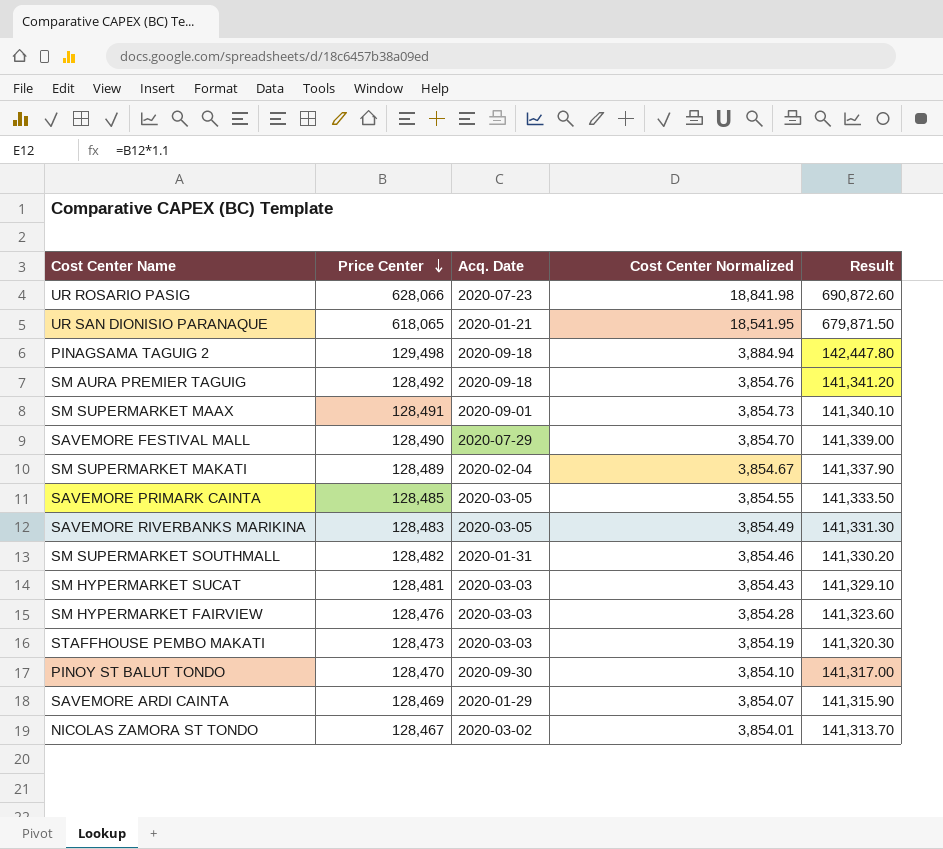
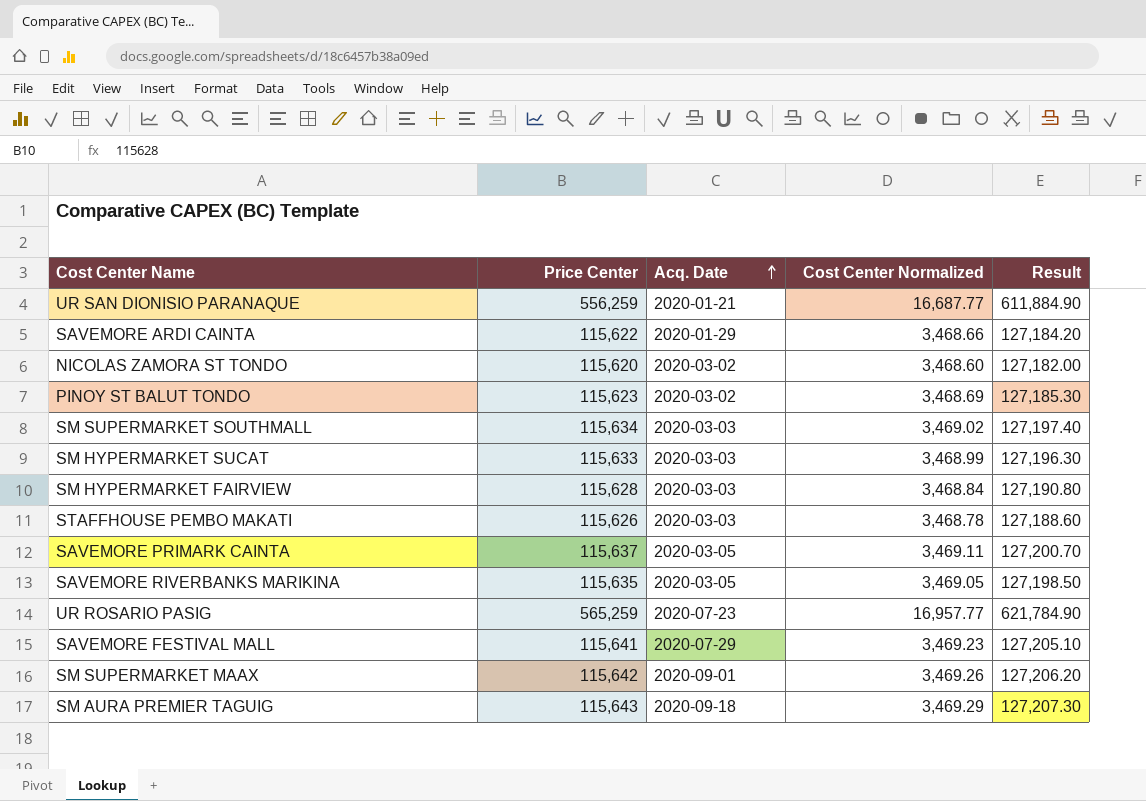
row order: Price Center descending -> Acq. Date ascending
row PINAGSAMA TAGUIG 2: 129,498 | 2020-09-18 | 3,884.94 | 142,447.80 -> none
row SM SUPERMARKET MAKATI: 128,489 | 2020-02-04 | 3,854.67 | 141,337.90 -> none
UR SAN DIONISIO PARANAQUE | Price Center: 618,065 -> 556,259
UR SAN DIONISIO PARANAQUE | Cost Center Normalized: 18,541.95 -> 16,687.77
UR SAN DIONISIO PARANAQUE | Result: 679,871.50 -> 611,884.90
SAVEMORE ARDI CAINTA | Price Center: 128,469 -> 115,622
SAVEMORE ARDI CAINTA | Cost Center Normalized: 3,854.07 -> 3,468.66
SAVEMORE ARDI CAINTA | Result: 141,315.90 -> 127,184.20
NICOLAS ZAMORA ST TONDO | Price Center: 128,467 -> 115,620
NICOLAS ZAMORA ST TONDO | Cost Center Normalized: 3,854.01 -> 3,468.60
NICOLAS ZAMORA ST TONDO | Result: 141,313.70 -> 127,182.00
PINOY ST BALUT TONDO | Price Center: 128,470 -> 115,623
PINOY ST BALUT TONDO | Acq. Date: 2020-09-30 -> 2020-03-02
PINOY ST BALUT TONDO | Cost Center Normalized: 3,854.10 -> 3,468.69
PINOY ST BALUT TONDO | Result: 141,317.00 -> 127,185.30
SM SUPERMARKET SOUTHMALL | Price Center: 128,482 -> 115,634
SM SUPERMARKET SOUTHMALL | Acq. Date: 2020-01-31 -> 2020-03-03
SM SUPERMARKET SOUTHMALL | Cost Center Normalized: 3,854.46 -> 3,469.02
SM SUPERMARKET SOUTHMALL | Result: 141,330.20 -> 127,197.40
SM HYPERMARKET SUCAT | Price Center: 128,481 -> 115,633
SM HYPERMARKET SUCAT | Cost Center Normalized: 3,854.43 -> 3,468.99
SM HYPERMARKET SUCAT | Result: 141,329.10 -> 127,196.30
SM HYPERMARKET FAIRVIEW | Price Center: 128,476 -> 115,628
SM HYPERMARKET FAIRVIEW | Cost Center Normalized: 3,854.28 -> 3,468.84
SM HYPERMARKET FAIRVIEW | Result: 141,323.60 -> 127,190.80
STAFFHOUSE PEMBO MAKATI | Price Center: 128,473 -> 115,626
STAFFHOUSE PEMBO MAKATI | Cost Center Normalized: 3,854.19 -> 3,468.78
STAFFHOUSE PEMBO MAKATI | Result: 141,320.30 -> 127,188.60
SAVEMORE PRIMARK CAINTA | Price Center: 128,485 -> 115,637
SAVEMORE PRIMARK CAINTA | Cost Center Normalized: 3,854.55 -> 3,469.11
SAVEMORE PRIMARK CAINTA | Result: 141,333.50 -> 127,200.70
SAVEMORE RIVERBANKS MARIKINA | Price Center: 128,483 -> 115,635
SAVEMORE RIVERBANKS MARIKINA | Cost Center Normalized: 3,854.49 -> 3,469.05
SAVEMORE RIVERBANKS MARIKINA | Result: 141,331.30 -> 127,198.50
UR ROSARIO PASIG | Price Center: 628,066 -> 565,259
UR ROSARIO PASIG | Cost Center Normalized: 18,841.98 -> 16,957.77
UR ROSARIO PASIG | Result: 690,872.60 -> 621,784.90
SAVEMORE FESTIVAL MALL | Price Center: 128,490 -> 115,641
SAVEMORE FESTIVAL MALL | Cost Center Normalized: 3,854.70 -> 3,469.23
SAVEMORE FESTIVAL MALL | Result: 141,339.00 -> 127,205.10
SM SUPERMARKET MAAX | Price Center: 128,491 -> 115,642
SM SUPERMARKET MAAX | Cost Center Normalized: 3,854.73 -> 3,469.26
SM SUPERMARKET MAAX | Result: 141,340.10 -> 127,206.20
SM AURA PREMIER TAGUIG | Price Center: 128,492 -> 115,643
SM AURA PREMIER TAGUIG | Cost Center Normalized: 3,854.76 -> 3,469.29
SM AURA PREMIER TAGUIG | Result: 141,341.20 -> 127,207.30

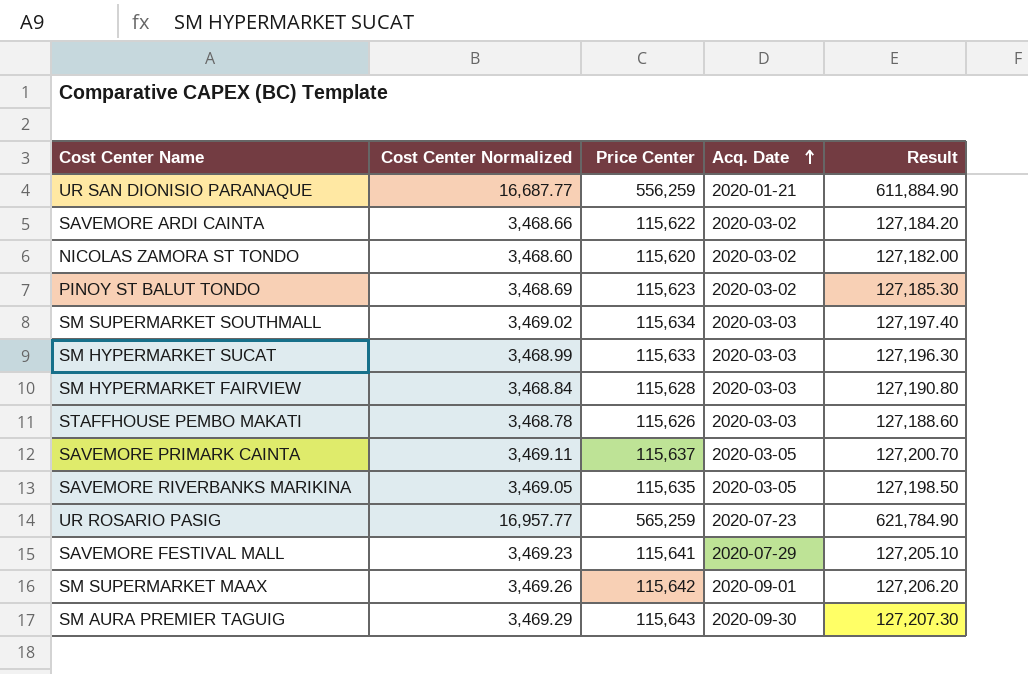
column Cost Center Normalized | position: 4 -> 2
SAVEMORE ARDI CAINTA | Acq. Date: 2020-01-29 -> 2020-03-02
SM AURA PREMIER TAGUIG | Acq. Date: 2020-09-18 -> 2020-09-30

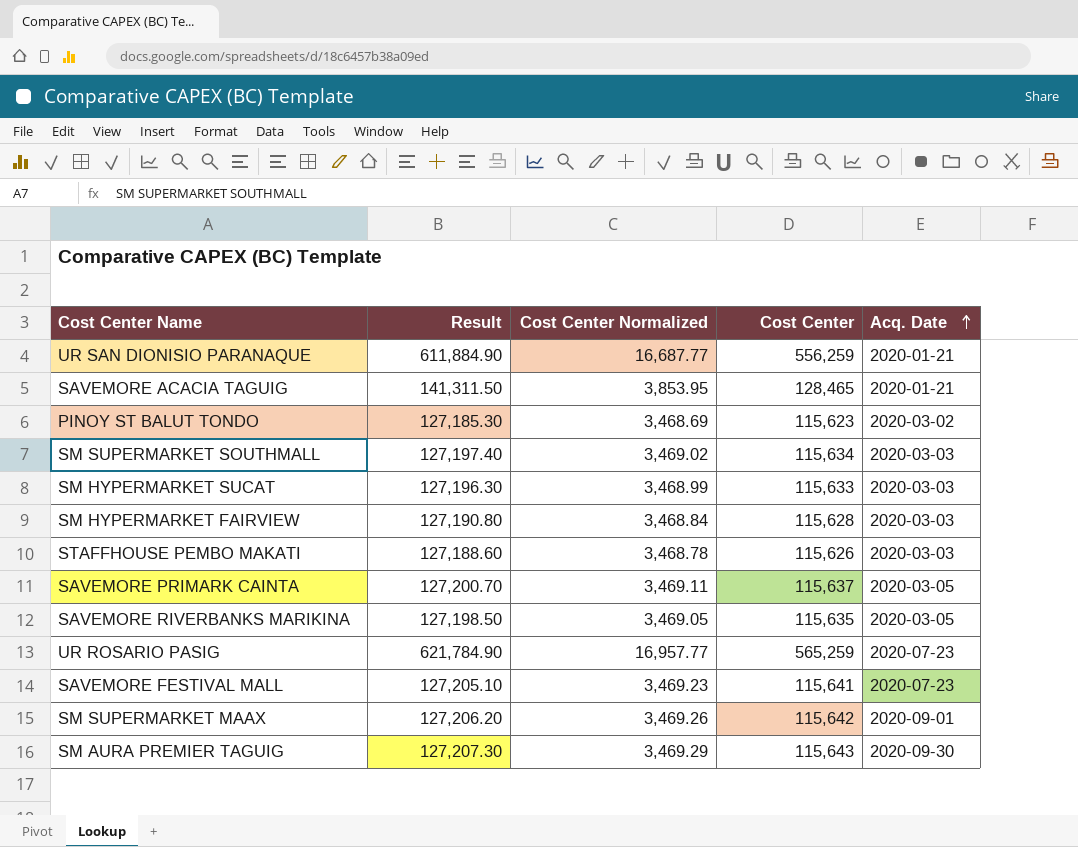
column Result | position: 5 -> 2
column name: Price Center -> Cost Center
row SAVEMORE ARDI CAINTA: 3,468.66 | 115,622 | 2020-03-02 | 127,184.20 -> none
row NICOLAS ZAMORA ST TONDO: 3,468.60 | 115,620 | 2020-03-02 | 127,182.00 -> none
row SAVEMORE ACACIA TAGUIG: none -> 141,311.50 | 3,853.95 | 128,465 | 2020-01-21
SAVEMORE FESTIVAL MALL | Acq. Date: 2020-07-29 -> 2020-07-23

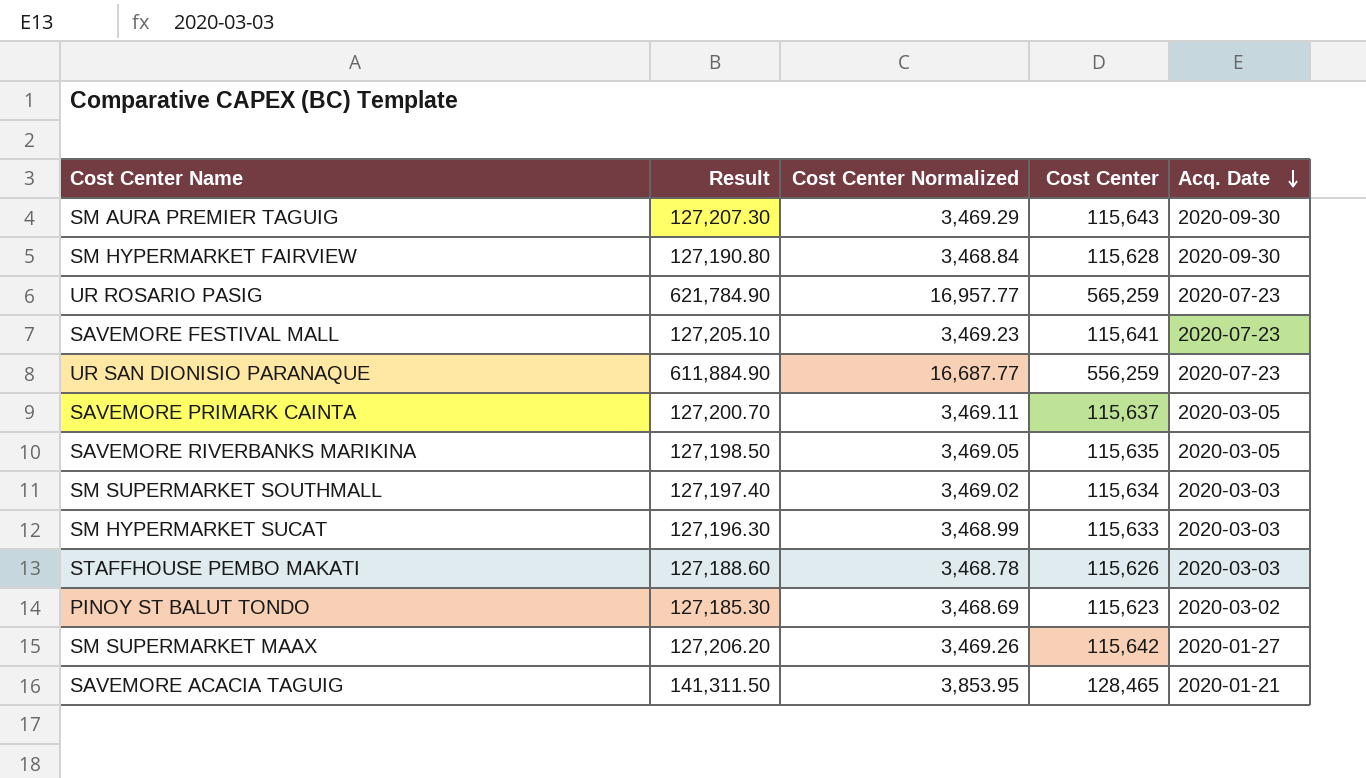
row order: Acq. Date ascending -> Acq. Date descending
SM HYPERMARKET FAIRVIEW | Acq. Date: 2020-03-03 -> 2020-09-30
UR SAN DIONISIO PARANAQUE | Acq. Date: 2020-01-21 -> 2020-07-23
SM SUPERMARKET MAAX | Acq. Date: 2020-09-01 -> 2020-01-27

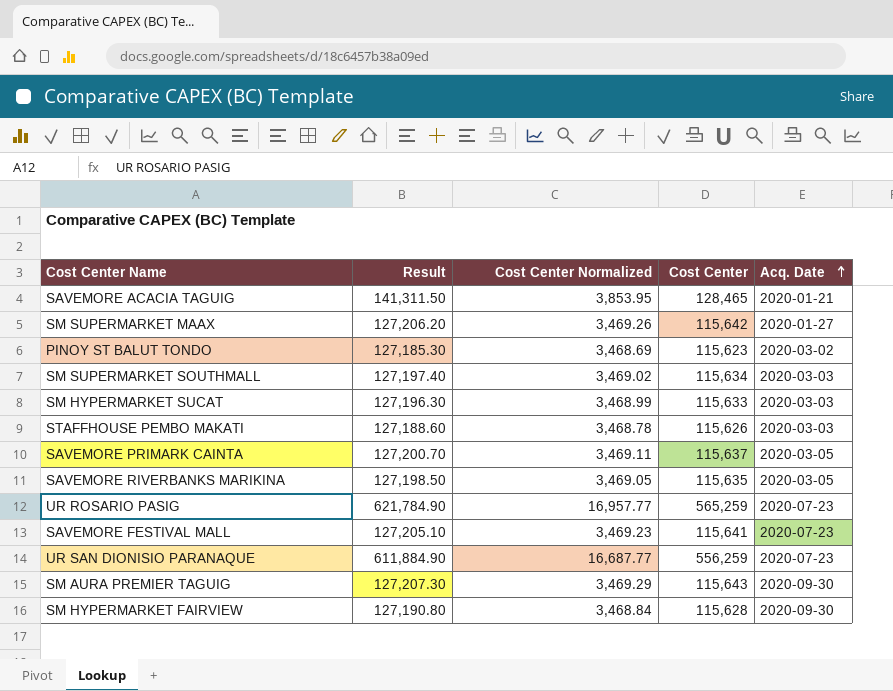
row order: Acq. Date descending -> Acq. Date ascending

